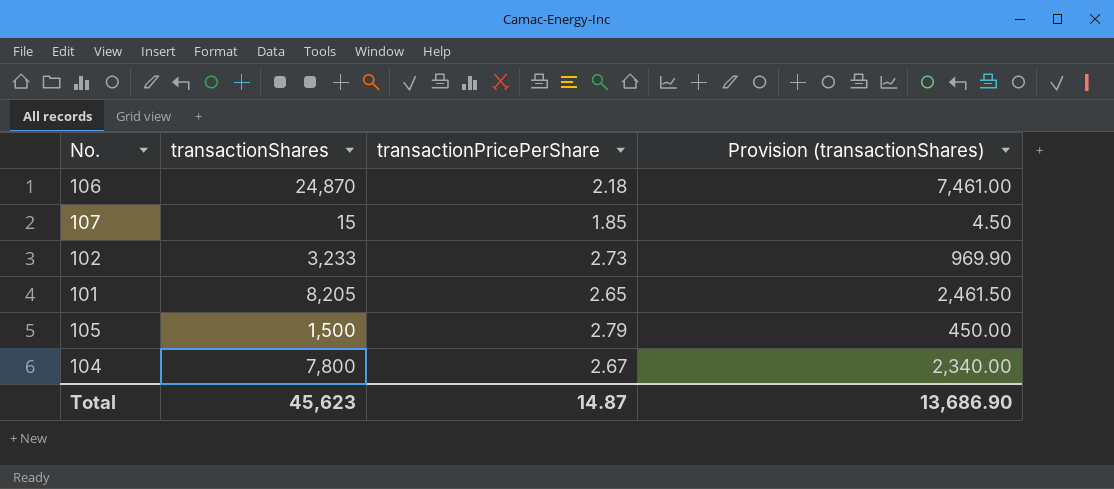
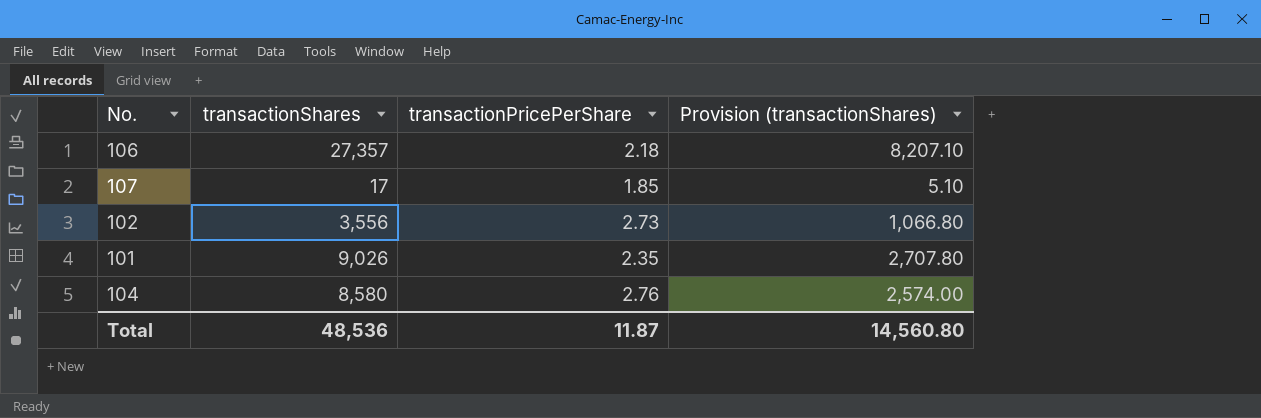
row 105: 1,500 | 2.79 | 450.00 -> none
106 | transactionShares: 24,870 -> 27,357
106 | Provision (transactionShares): 7,461.00 -> 8,207.10
107 | transactionShares: 15 -> 17
107 | Provision (transactionShares): 4.50 -> 5.10
102 | transactionShares: 3,233 -> 3,556
102 | Provision (transactionShares): 969.90 -> 1,066.80
101 | transactionShares: 8,205 -> 9,026
101 | transactionPricePerShare: 2.65 -> 2.35
101 | Provision (transactionShares): 2,461.50 -> 2,707.80
104 | transactionShares: 7,800 -> 8,580
104 | transactionPricePerShare: 2.67 -> 2.76
104 | Provision (transactionShares): 2,340.00 -> 2,574.00
Total | transactionShares: 45,623 -> 48,536
Total | transactionPricePerShare: 14.87 -> 11.87
Total | Provision (transactionShares): 13,686.90 -> 14,560.80

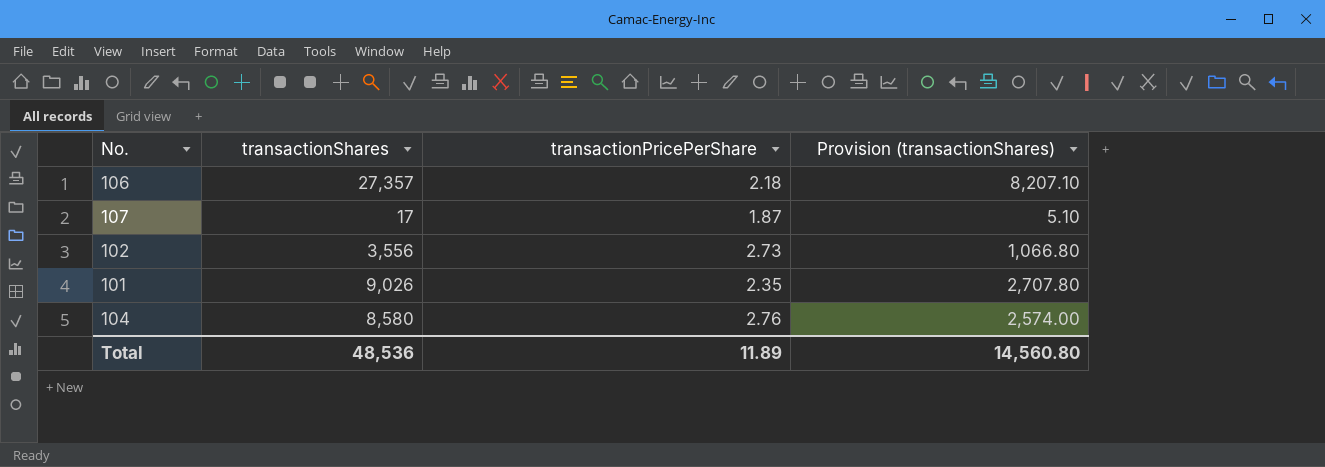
107 | transactionPricePerShare: 1.85 -> 1.87
Total | transactionPricePerShare: 11.87 -> 11.89

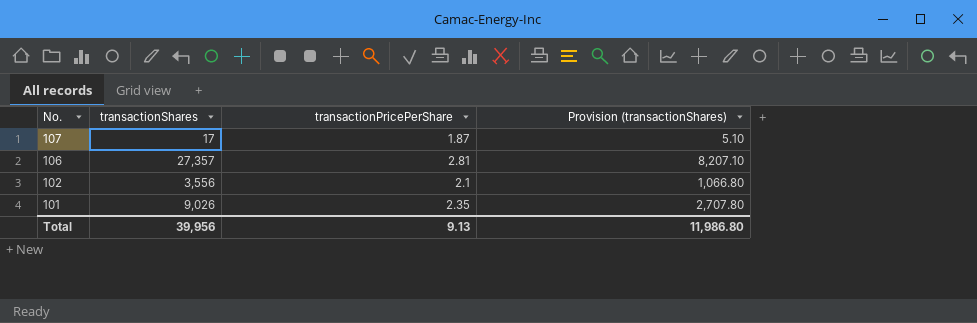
row order: none -> No. descending
row 104: 8,580 | 2.76 | 2,574.00 -> none
106 | transactionPricePerShare: 2.18 -> 2.81
102 | transactionPricePerShare: 2.73 -> 2.1
Total | transactionShares: 48,536 -> 39,956
Total | transactionPricePerShare: 11.89 -> 9.13
Total | Provision (transactionShares): 14,560.80 -> 11,986.80

